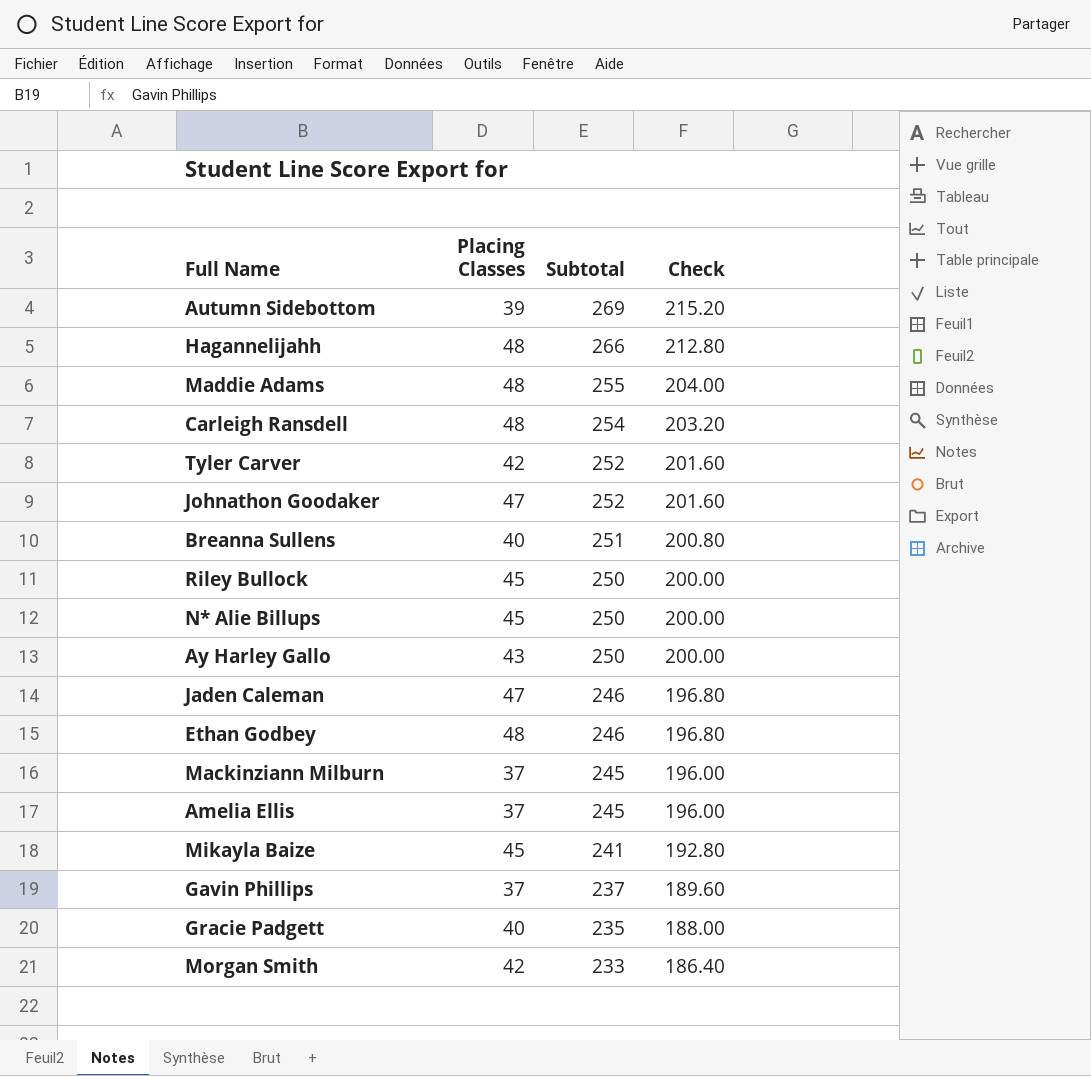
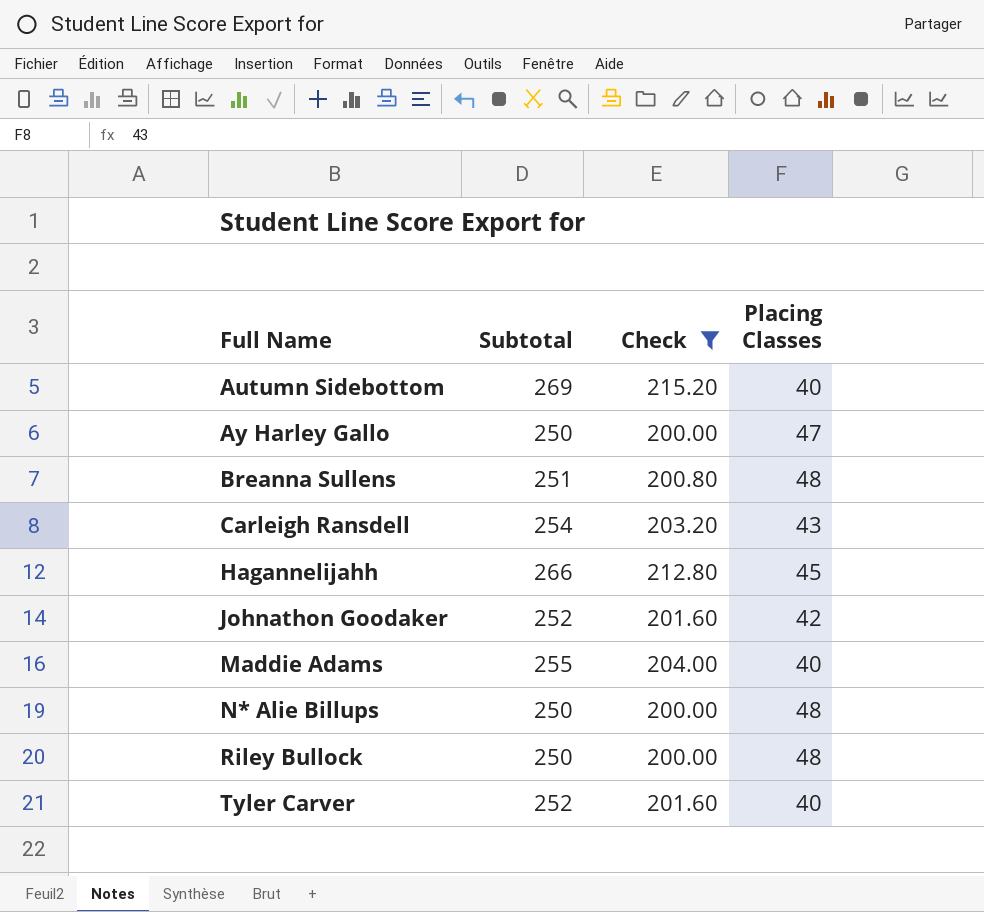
filter: none -> Check >= 200.00
row order: Subtotal descending -> Full Name ascending
column Placing Classes | position: 2 -> 4
Autumn Sidebottom | Placing Classes: 39 -> 40
Ay Harley Gallo | Placing Classes: 43 -> 47
Breanna Sullens | Placing Classes: 40 -> 48
Carleigh Ransdell | Placing Classes: 48 -> 43
Hagannelijahh | Placing Classes: 48 -> 45
Johnathon Goodaker | Placing Classes: 47 -> 42
Maddie Adams | Placing Classes: 48 -> 40
N* Alie Billups | Placing Classes: 45 -> 48
Riley Bullock | Placing Classes: 45 -> 48
Tyler Carver | Placing Classes: 42 -> 40

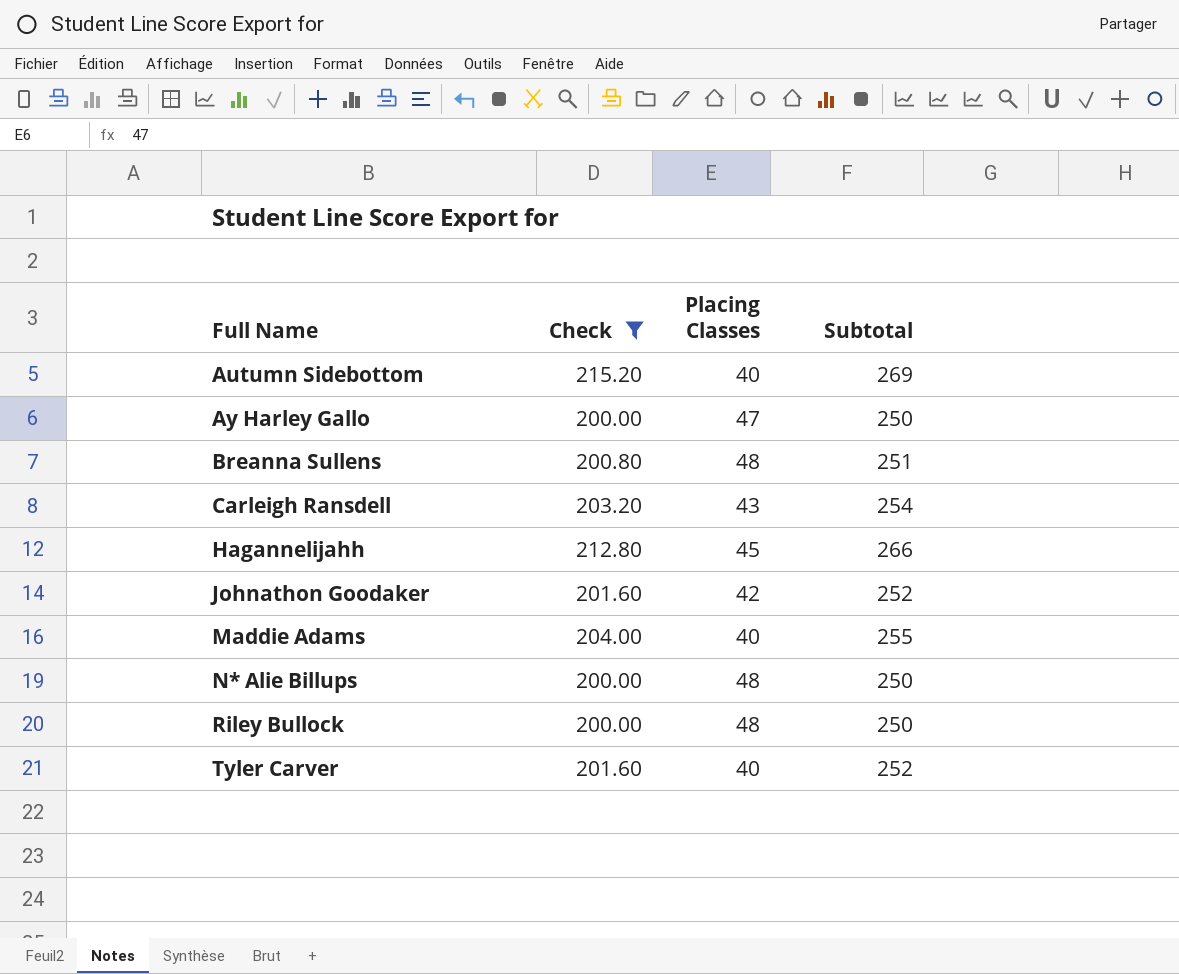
column Subtotal | position: 2 -> 4

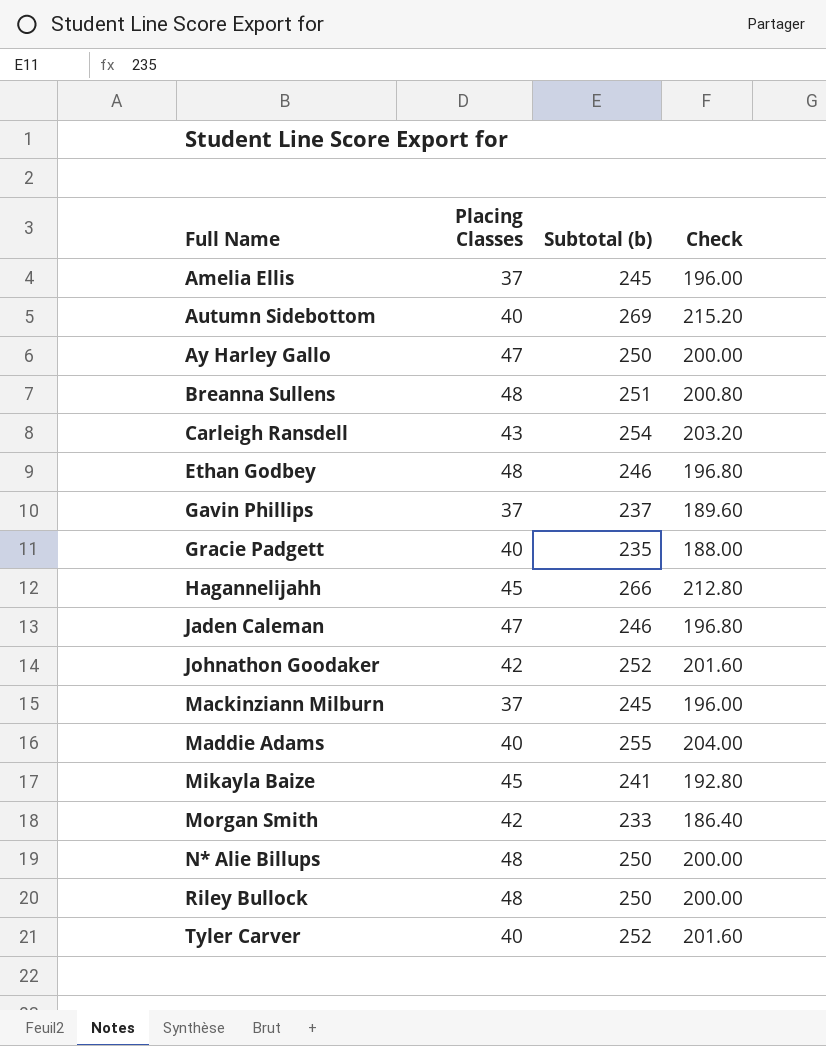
filter: Check >= 200.00 -> none
column name: Subtotal -> Subtotal (b)
column Check | position: 2 -> 4

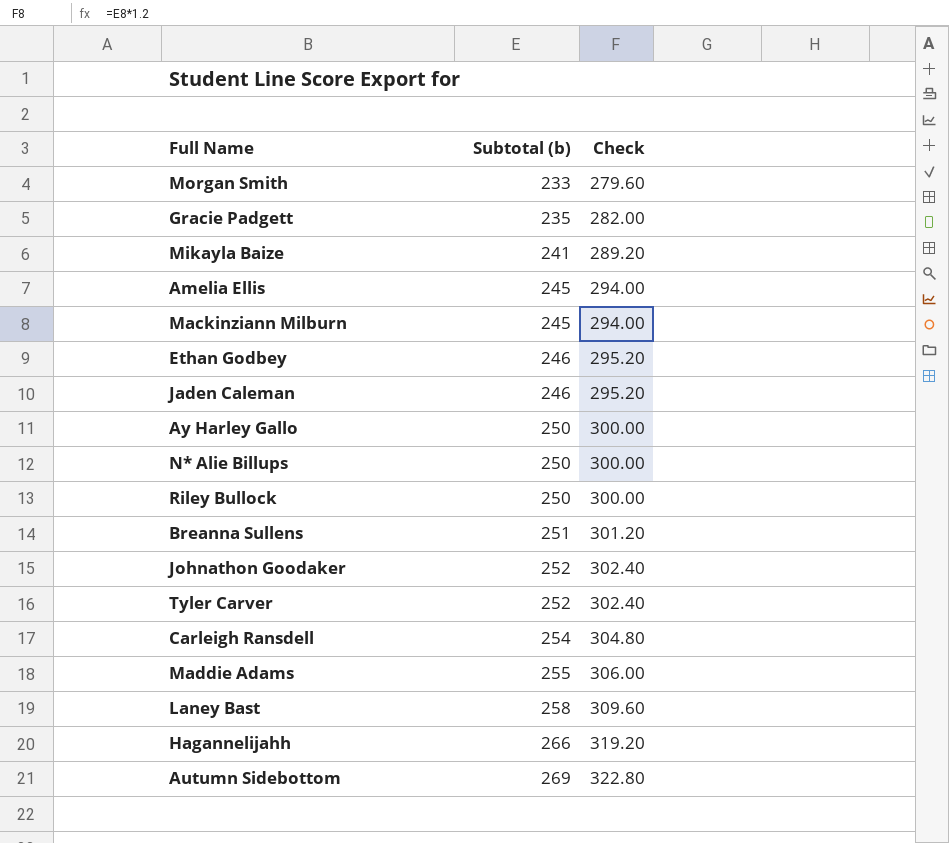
row order: Full Name ascending -> Subtotal (b) ascending
column Placing Classes | position: 2 -> none
column Check | formula: [Subtotal (b)] * 0.8 -> [Subtotal (b)] * 1.2
row Gavin Phillips: 37 | 237 | 189.60 -> none
row Laney Bast: none -> 258 | 309.60

